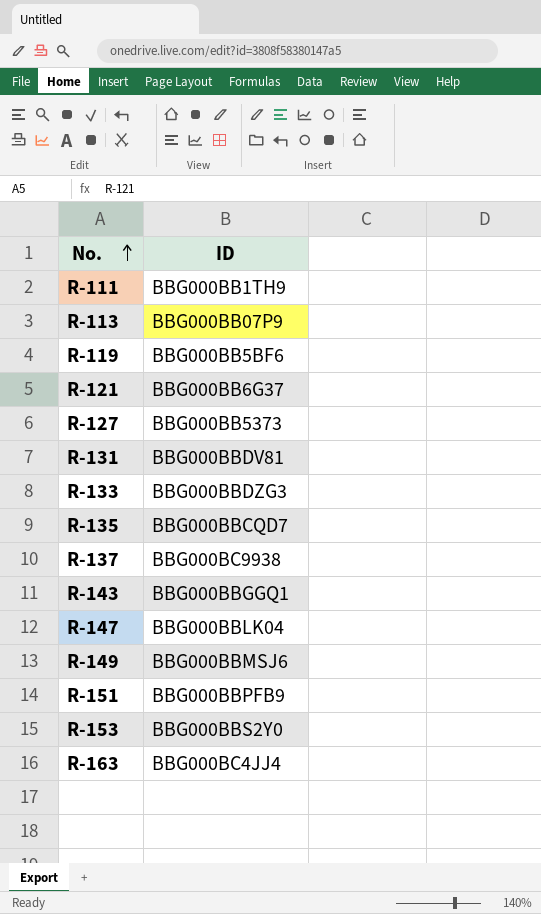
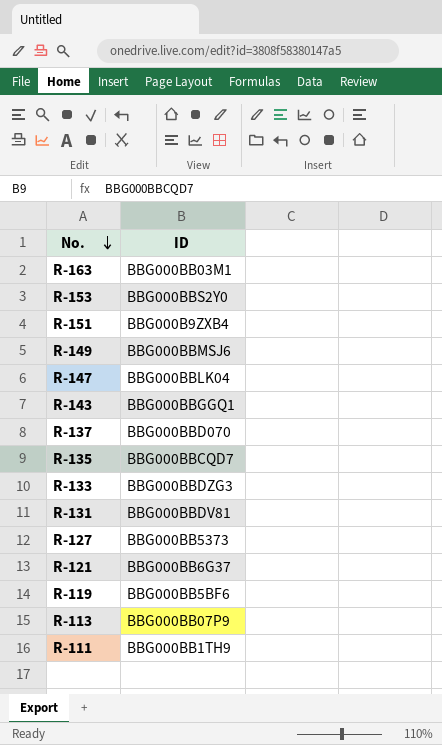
row order: No. ascending -> No. descending
R-163 | ID: BBG000BC4JJ4 -> BBG000BB03M1
R-151 | ID: BBG000BBPFB9 -> BBG000B9ZXB4
R-137 | ID: BBG000BC9938 -> BBG000BBD070

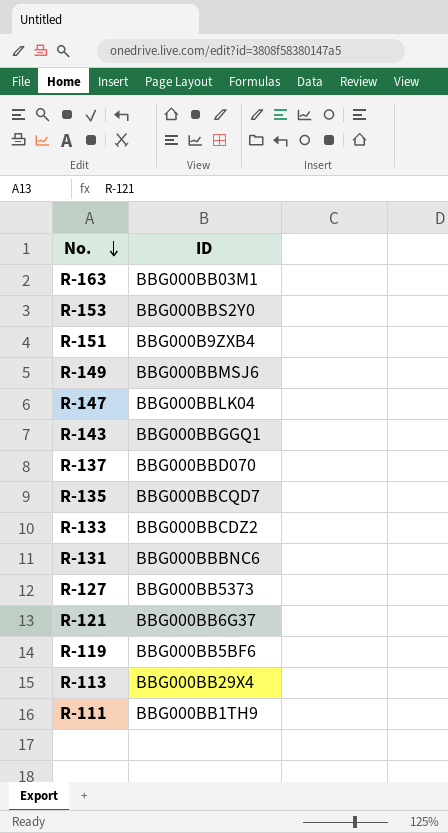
R-133 | ID: BBG000BBDZG3 -> BBG000BBCDZ2
R-131 | ID: BBG000BBDV81 -> BBG000BBBNC6
R-113 | ID: BBG000BB07P9 -> BBG000BB29X4

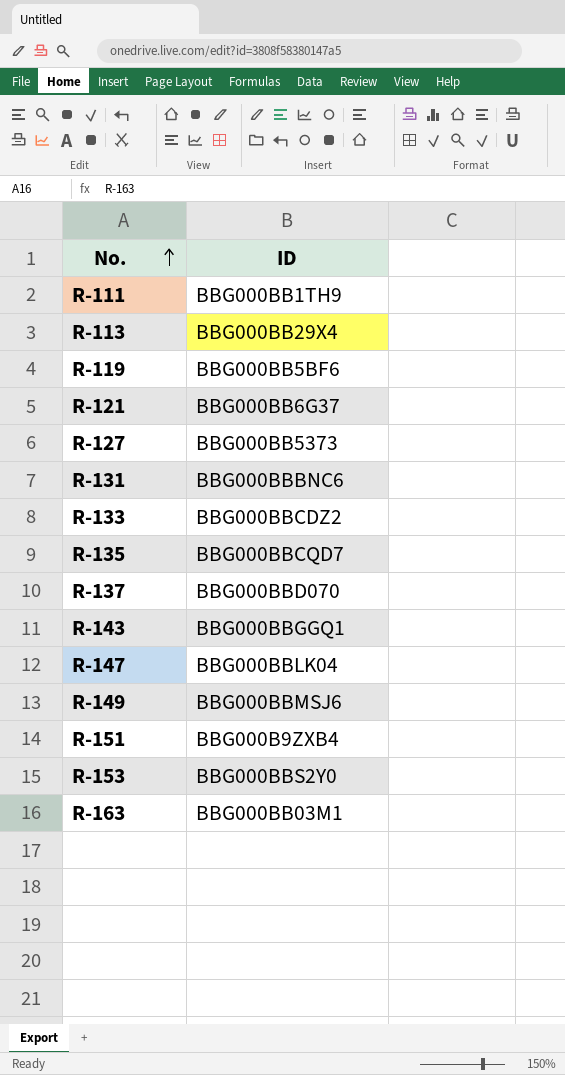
row order: No. descending -> No. ascending

